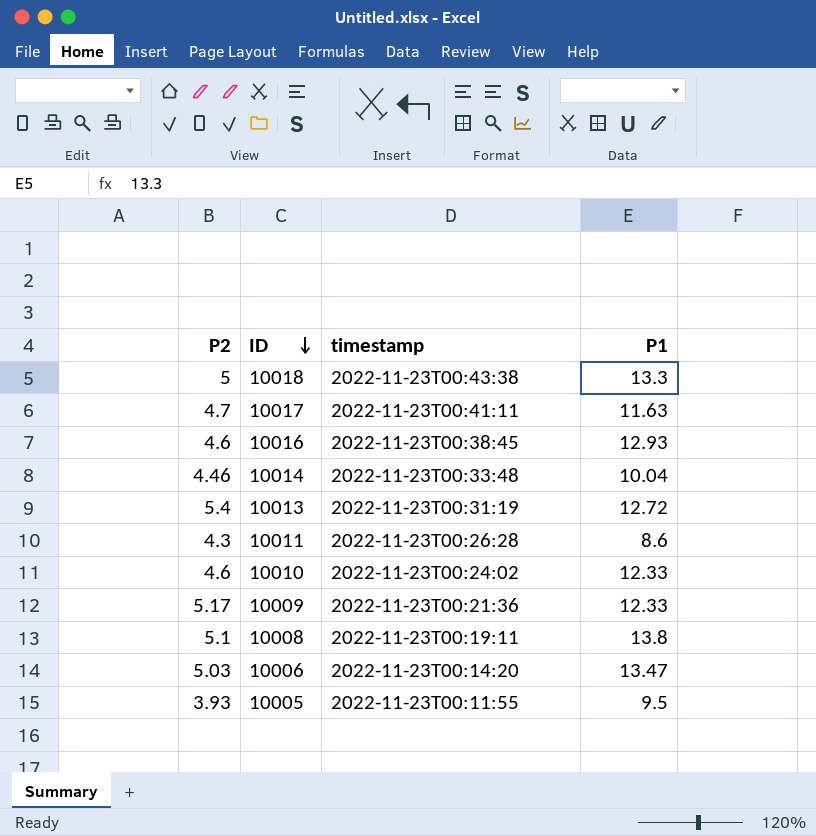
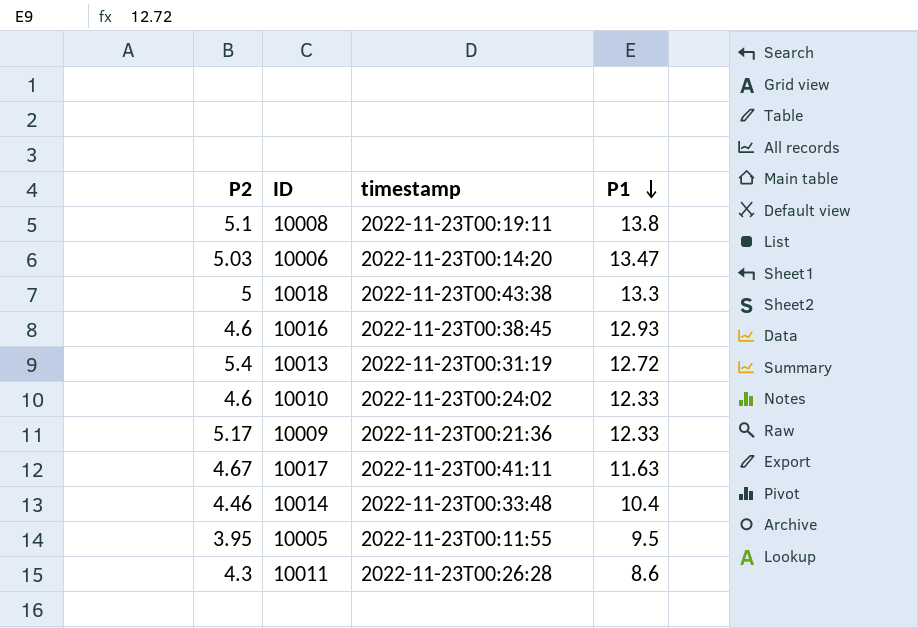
row order: ID descending -> P1 descending
10017 | P2: 4.7 -> 4.67
10014 | P1: 10.04 -> 10.4
10005 | P2: 3.93 -> 3.95

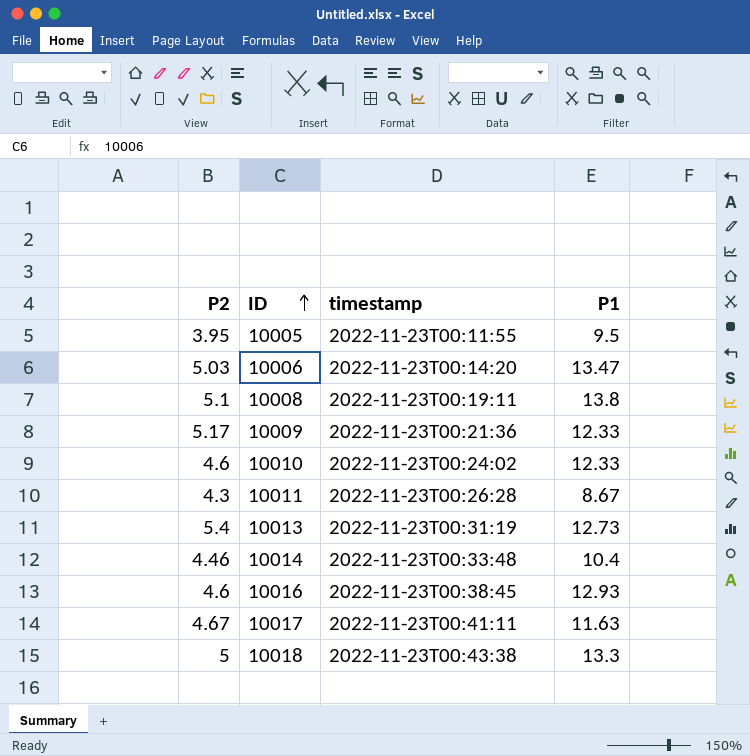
row order: P1 descending -> ID ascending
10011 | P1: 8.6 -> 8.67
10013 | P1: 12.72 -> 12.73

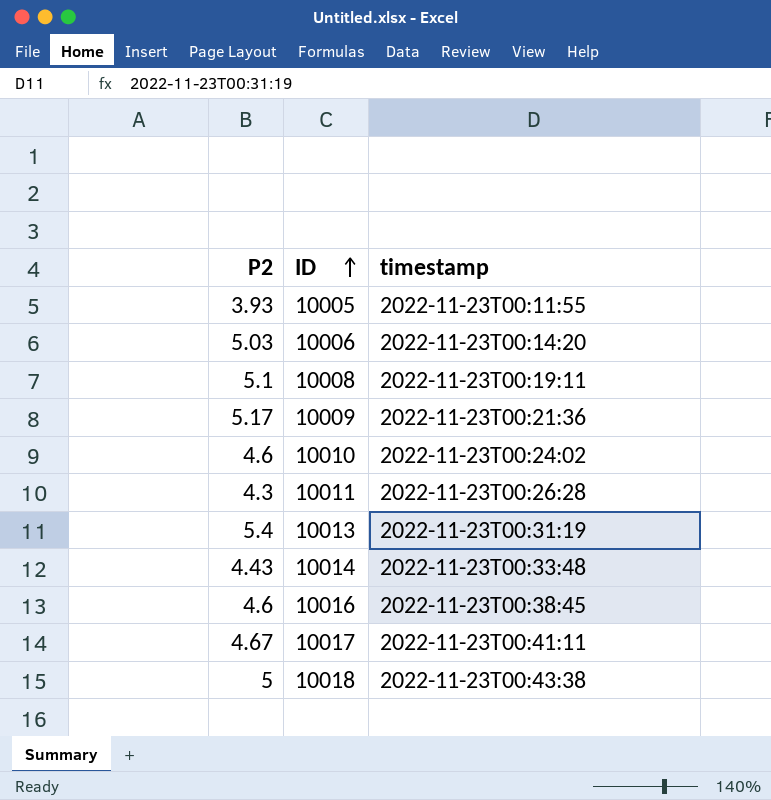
column P1 | position: 4 -> none
10005 | P2: 3.95 -> 3.93
10014 | P2: 4.46 -> 4.43

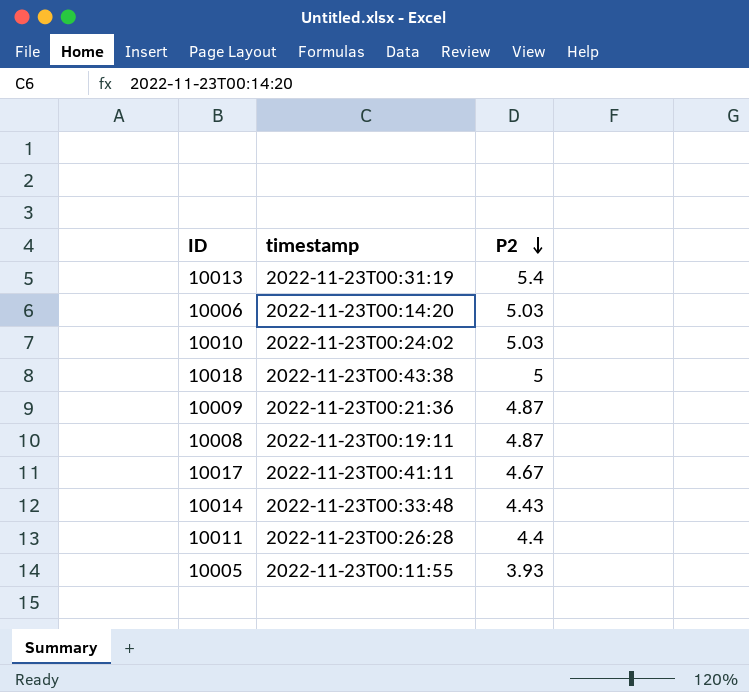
row order: ID ascending -> P2 descending
column P2 | position: 1 -> 3
row 10016: 4.6 | 2022-11-23T00:38:45 -> none
10010 | P2: 4.6 -> 5.03
10009 | P2: 5.17 -> 4.87
10008 | P2: 5.1 -> 4.87
10011 | P2: 4.3 -> 4.4

